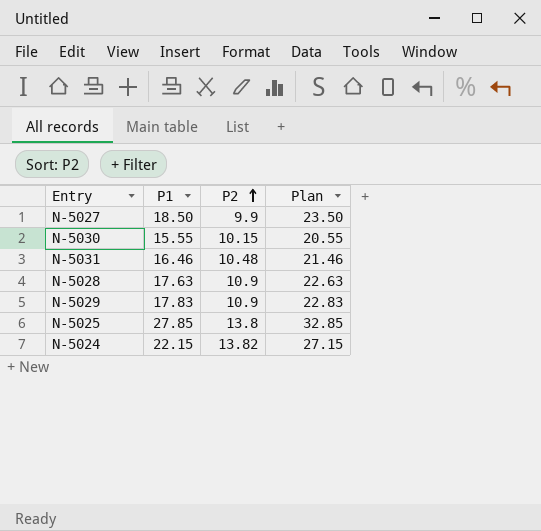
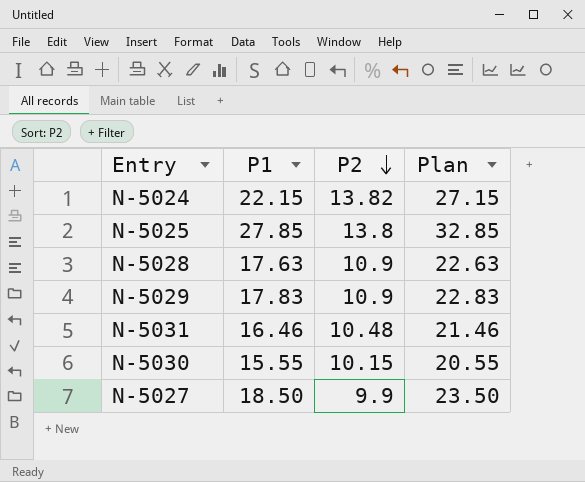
row order: P2 ascending -> P2 descending

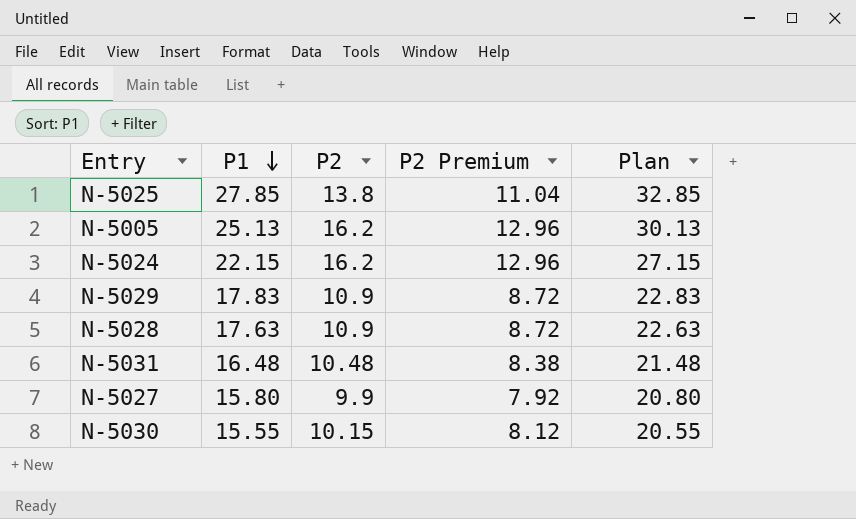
row order: P2 descending -> P1 descending
column P2 Premium | formula: none -> [P2] * 0.8
row N-5005: none -> 25.13 | 16.2 | 12.96 | 30.13
N-5024 | P2: 13.82 -> 16.2
N-5031 | P1: 16.46 -> 16.48
N-5031 | Plan: 21.46 -> 21.48
N-5027 | P1: 18.50 -> 15.80
N-5027 | Plan: 23.50 -> 20.80

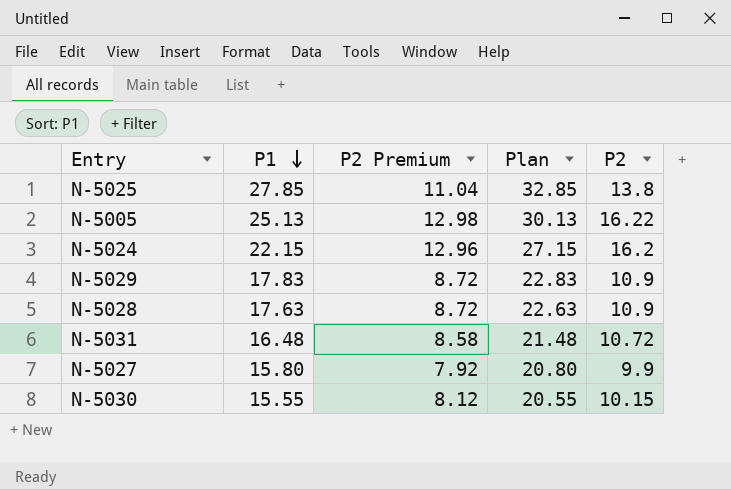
column P2 | position: 3 -> 5
N-5005 | P2 Premium: 12.96 -> 12.98
N-5005 | P2: 16.2 -> 16.22
N-5031 | P2 Premium: 8.38 -> 8.58
N-5031 | P2: 10.48 -> 10.72

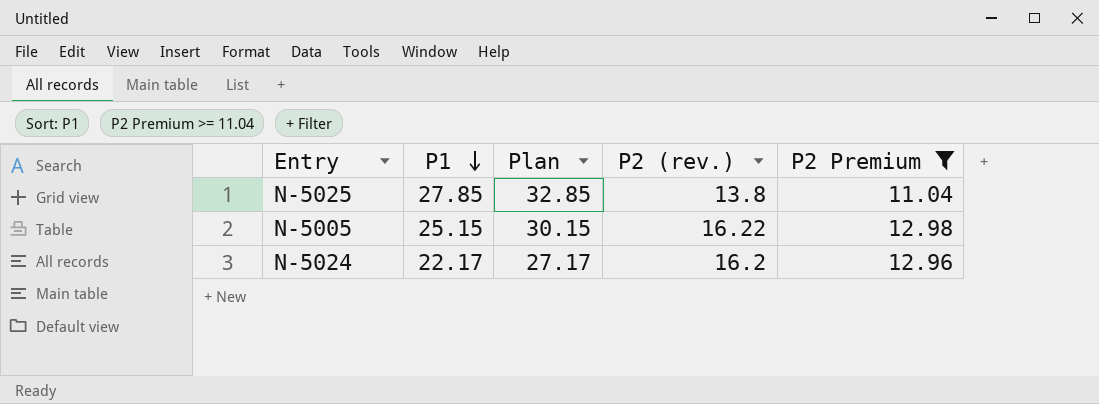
filter: none -> P2 Premium >= 11.04
column name: P2 -> P2 (rev.)
column P2 Premium | position: 3 -> 5
N-5005 | P1: 25.13 -> 25.15
N-5005 | Plan: 30.13 -> 30.15
N-5024 | P1: 22.15 -> 22.17
N-5024 | Plan: 27.15 -> 27.17

